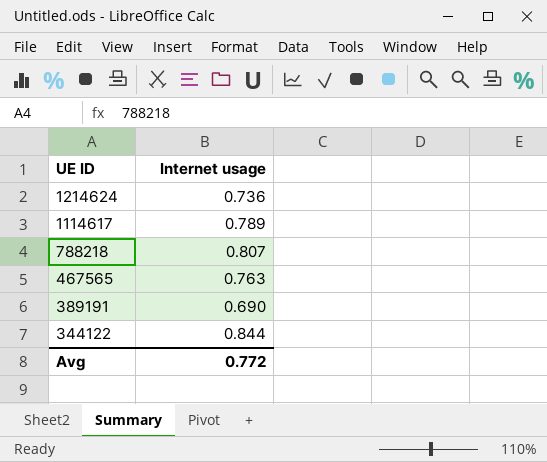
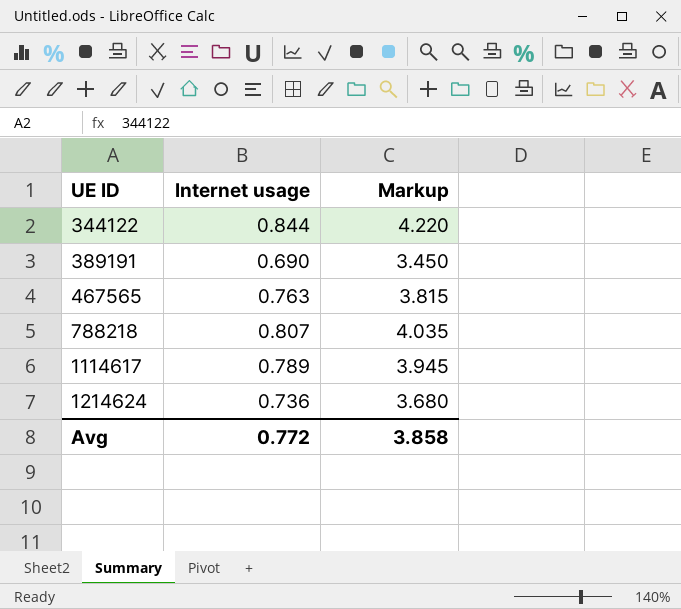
row order: UE ID descending -> UE ID ascending
column Markup | formula: none -> [Internet usage] * 5

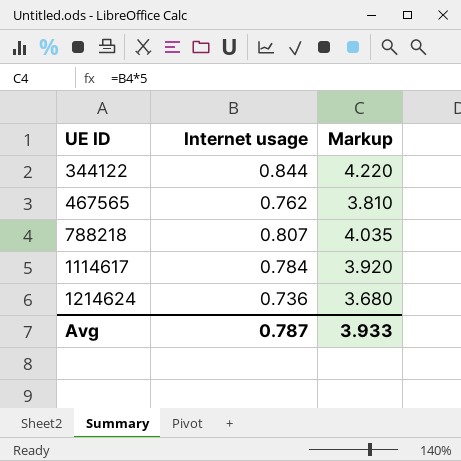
row 389191: 0.690 | 3.450 -> none
467565 | Internet usage: 0.763 -> 0.762
467565 | Markup: 3.815 -> 3.810
1114617 | Internet usage: 0.789 -> 0.784
1114617 | Markup: 3.945 -> 3.920
Avg | Internet usage: 0.772 -> 0.787
Avg | Markup: 3.858 -> 3.933

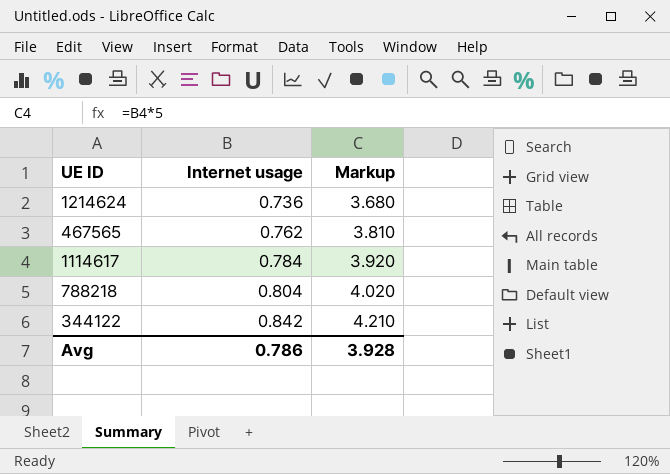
row order: UE ID ascending -> Internet usage ascending
788218 | Internet usage: 0.807 -> 0.804
788218 | Markup: 4.035 -> 4.020
344122 | Internet usage: 0.844 -> 0.842
344122 | Markup: 4.220 -> 4.210
Avg | Internet usage: 0.787 -> 0.786
Avg | Markup: 3.933 -> 3.928

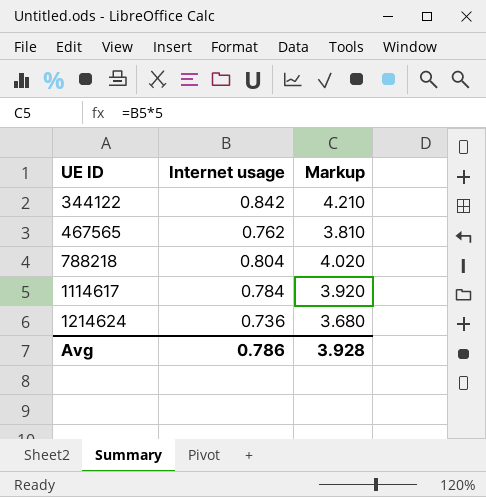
row order: Internet usage ascending -> UE ID ascending

